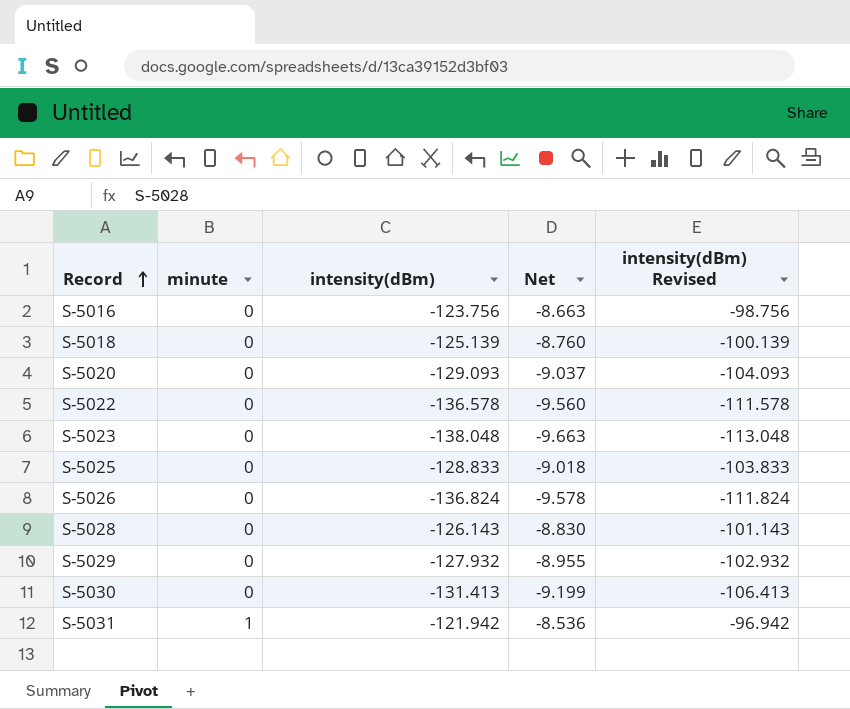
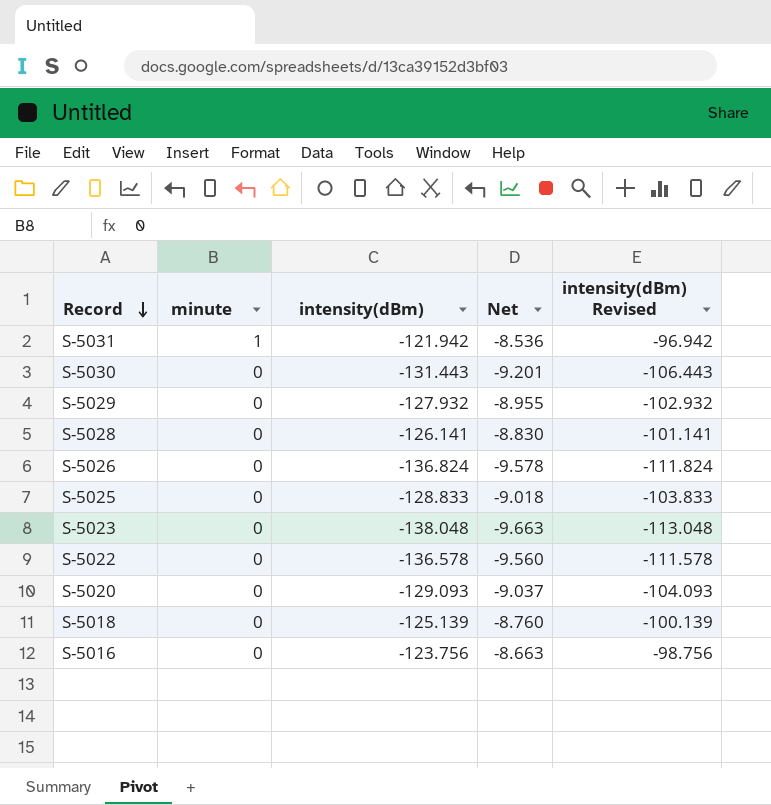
row order: Record ascending -> Record descending
S-5030 | intensity(dBm): -131.413 -> -131.443
S-5030 | Net: -9.199 -> -9.201
S-5030 | intensity(dBm) Revised: -106.413 -> -106.443
S-5028 | intensity(dBm): -126.143 -> -126.141
S-5028 | intensity(dBm) Revised: -101.143 -> -101.141

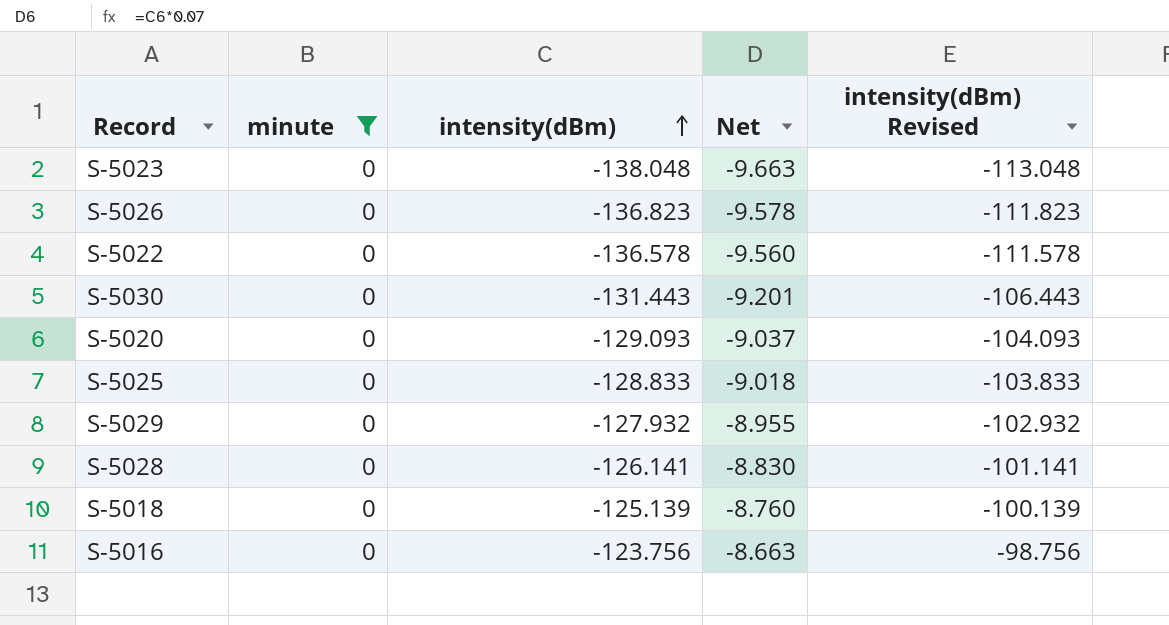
filter: none -> minute = 0
row order: Record descending -> intensity(dBm) ascending
S-5026 | intensity(dBm): -136.824 -> -136.823
S-5026 | intensity(dBm) Revised: -111.824 -> -111.823

